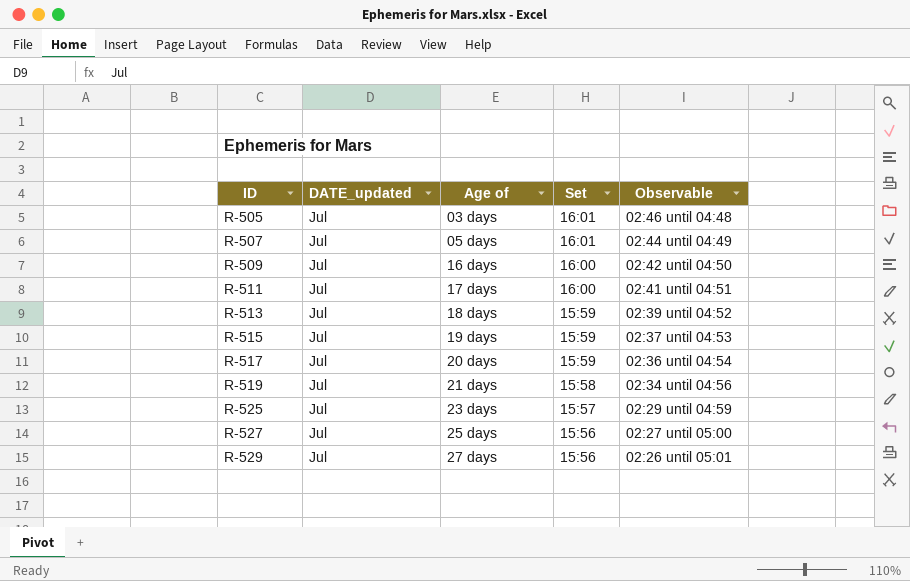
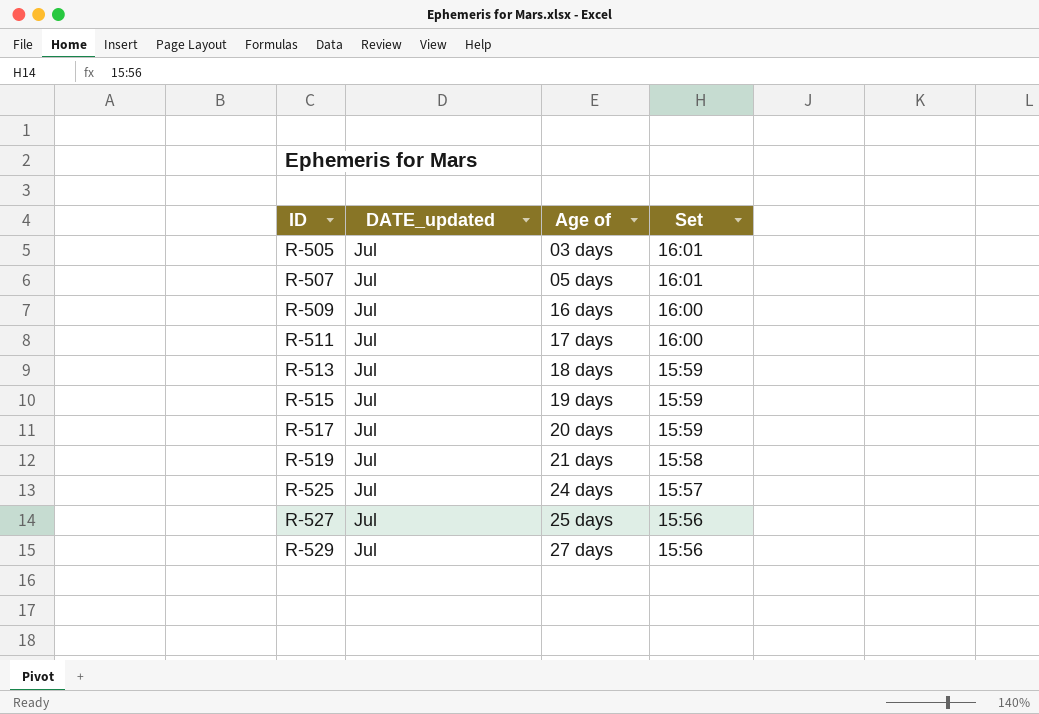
column Observable | position: 5 -> none
R-525 | Age of: 23 days -> 24 days

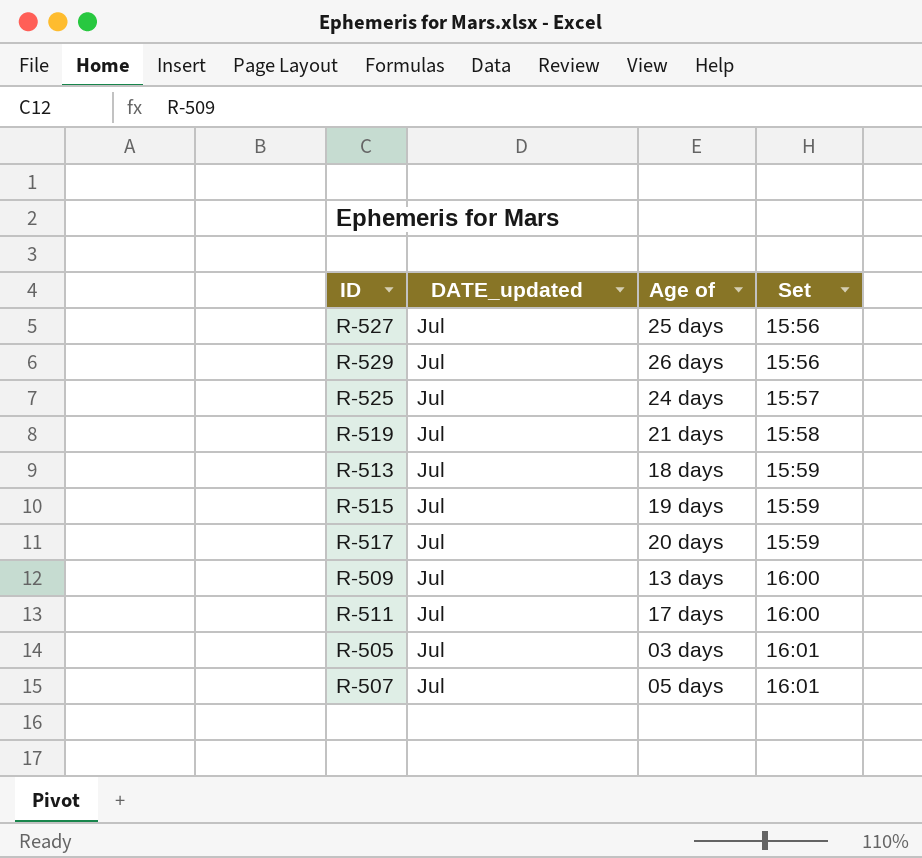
row order: ID ascending -> Set ascending
R-529 | Age of: 27 days -> 26 days
R-509 | Age of: 16 days -> 13 days

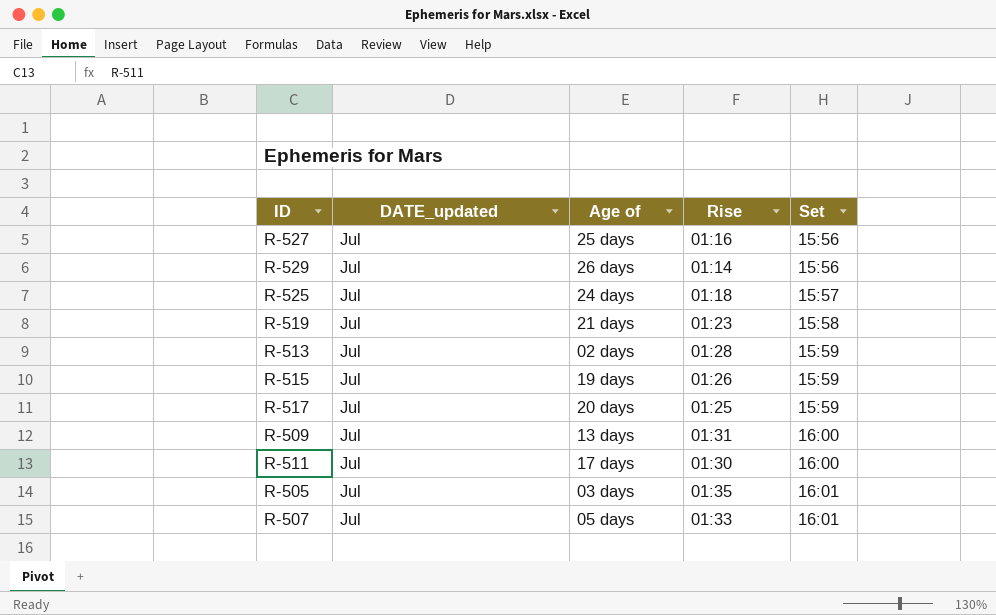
column Rise | position: none -> 4
R-513 | Age of: 18 days -> 02 days

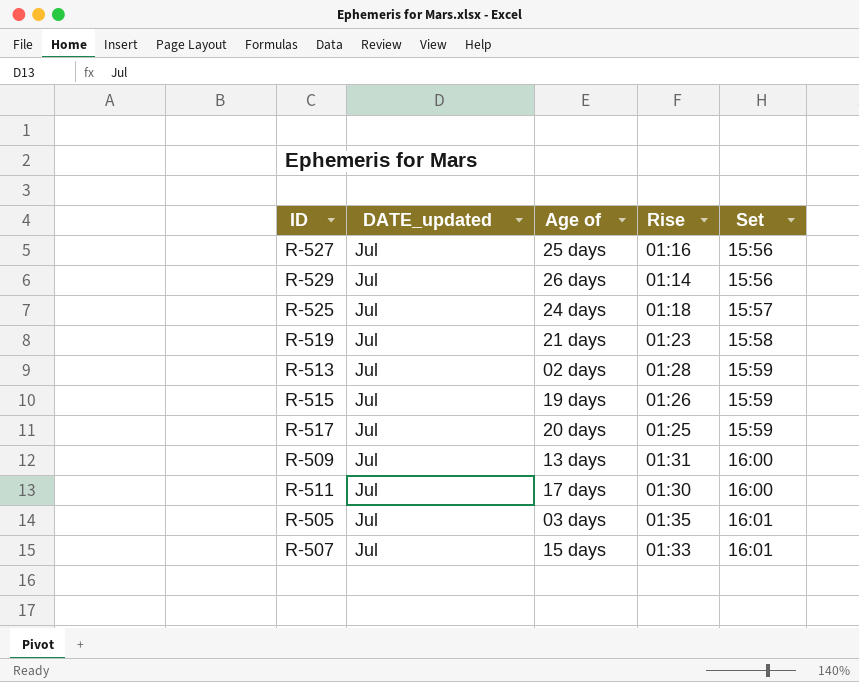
R-507 | Age of: 05 days -> 15 days

